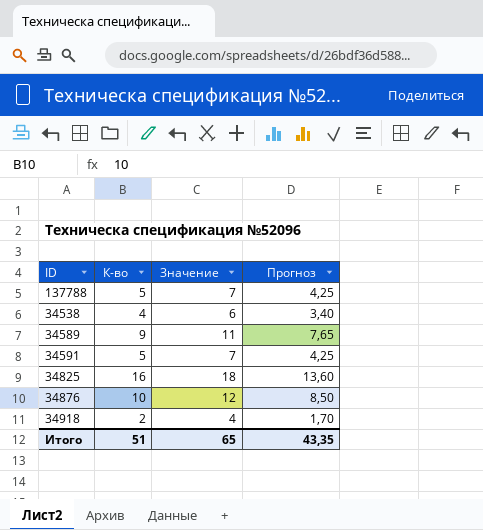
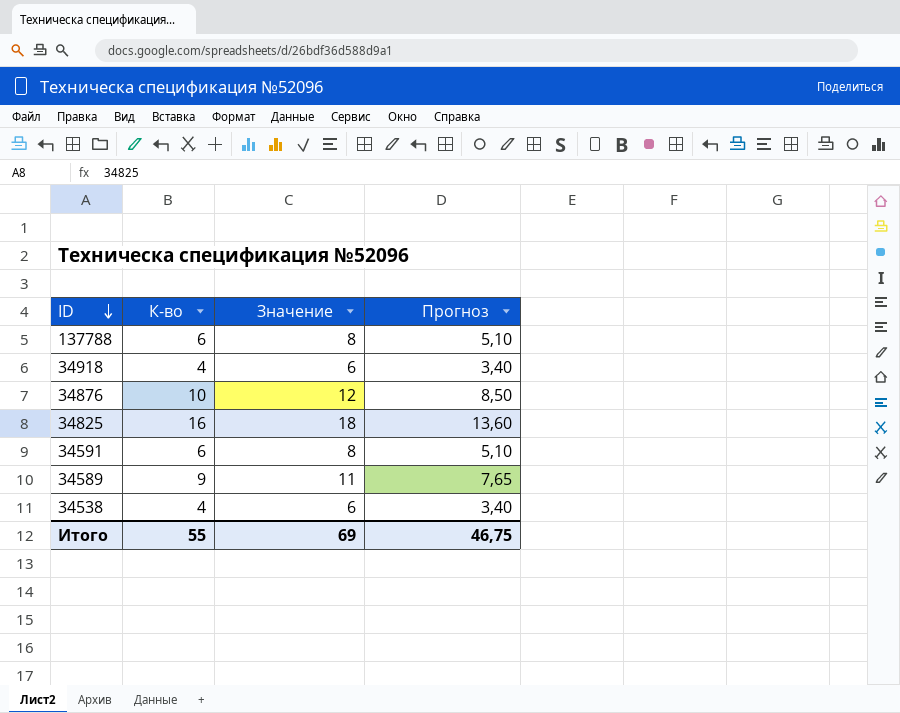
row order: none -> ID descending
137788 | К-во: 5 -> 6
137788 | Значение: 7 -> 8
137788 | Прогноз: 4,25 -> 5,10
34918 | К-во: 2 -> 4
34918 | Значение: 4 -> 6
34918 | Прогноз: 1,70 -> 3,40
34591 | К-во: 5 -> 6
34591 | Значение: 7 -> 8
34591 | Прогноз: 4,25 -> 5,10
Итого | К-во: 51 -> 55
Итого | Значение: 65 -> 69
Итого | Прогноз: 43,35 -> 46,75

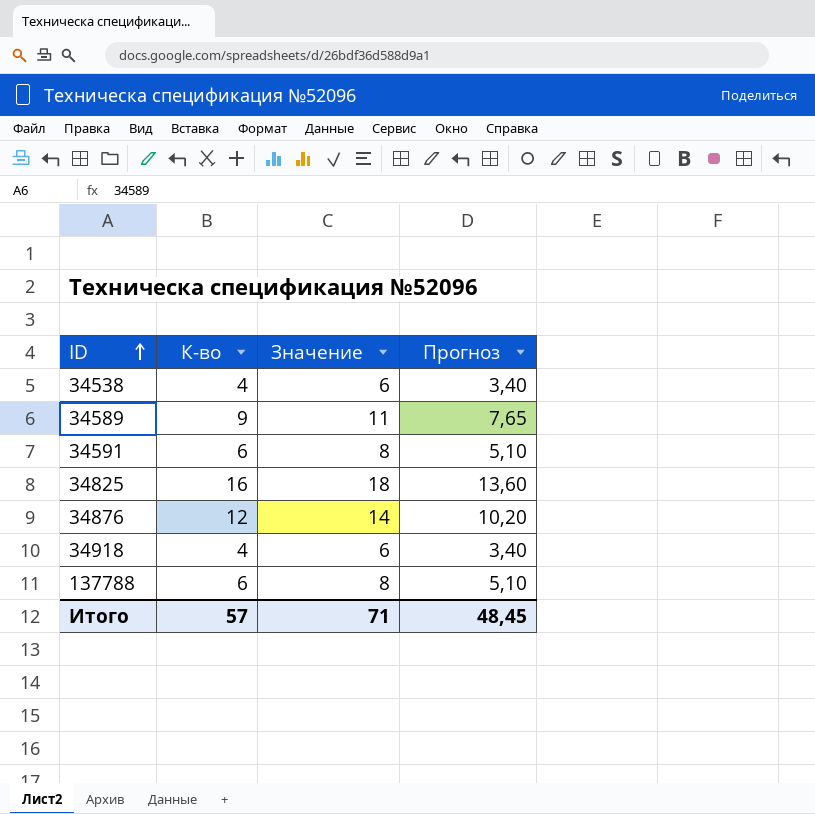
row order: ID descending -> ID ascending
34876 | К-во: 10 -> 12
34876 | Значение: 12 -> 14
34876 | Прогноз: 8,50 -> 10,20
Итого | К-во: 55 -> 57
Итого | Значение: 69 -> 71
Итого | Прогноз: 46,75 -> 48,45

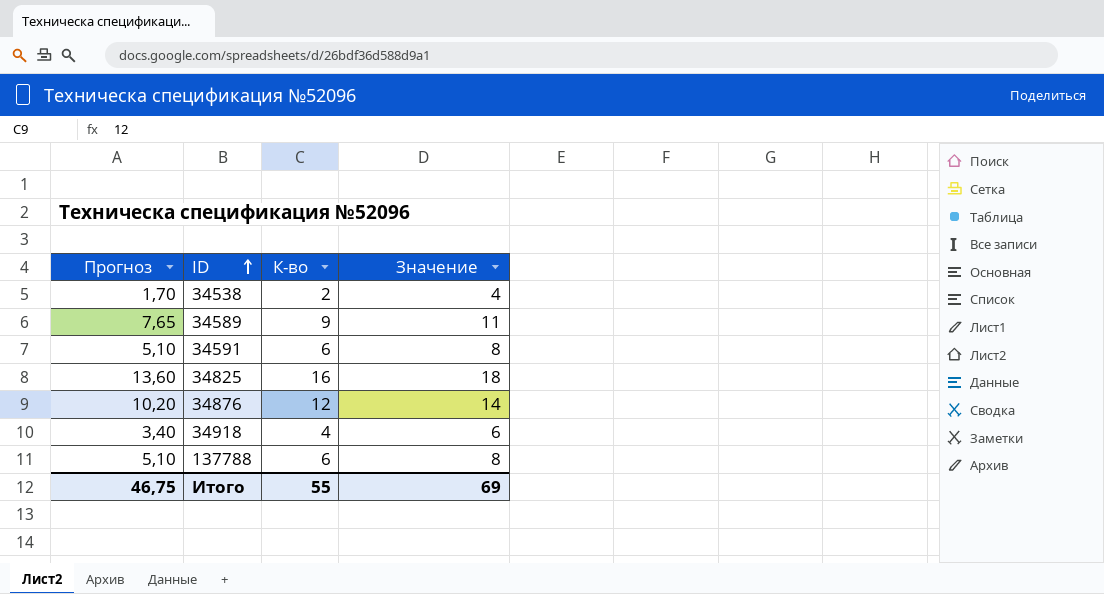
column Прогноз | position: 4 -> 1
34538 | Прогноз: 3,40 -> 1,70
34538 | К-во: 4 -> 2
34538 | Значение: 6 -> 4
Итого | Прогноз: 48,45 -> 46,75
Итого | К-во: 57 -> 55
Итого | Значение: 71 -> 69

